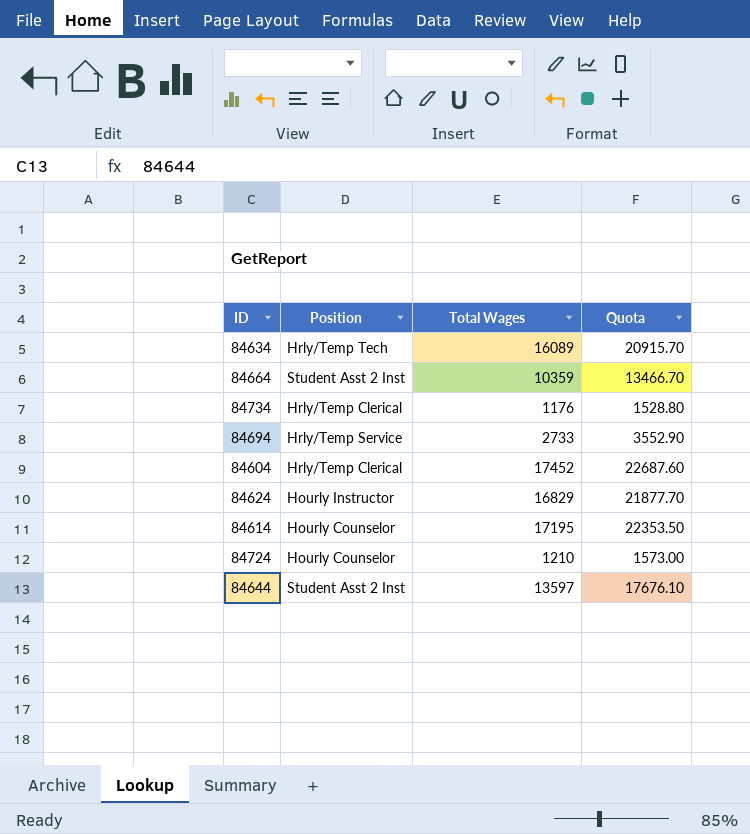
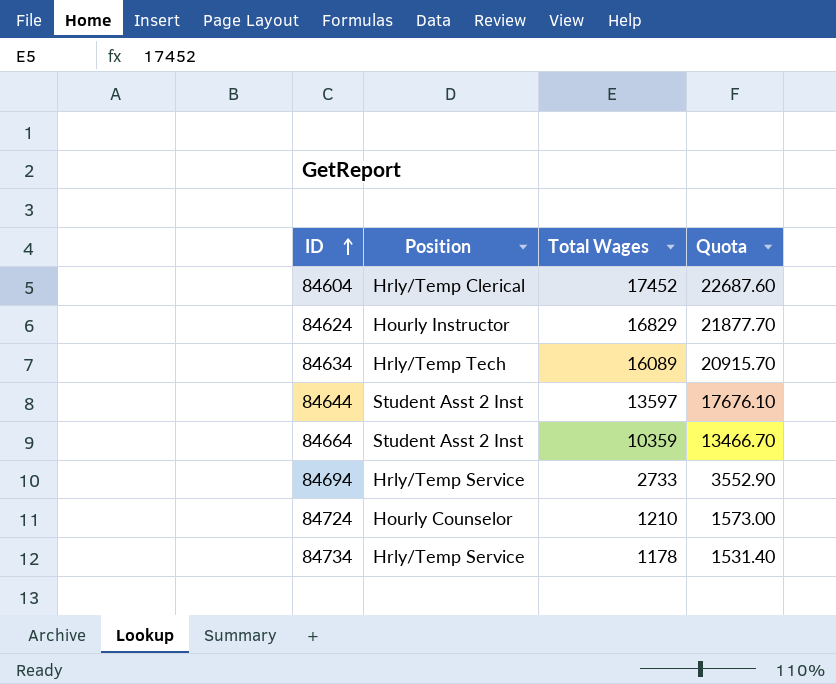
row order: none -> ID ascending
row 84614: Hourly Counselor | 17195 | 22353.50 -> none
84734 | Position: Hrly/Temp Clerical -> Hrly/Temp Service
84734 | Total Wages: 1176 -> 1178
84734 | Quota: 1528.80 -> 1531.40

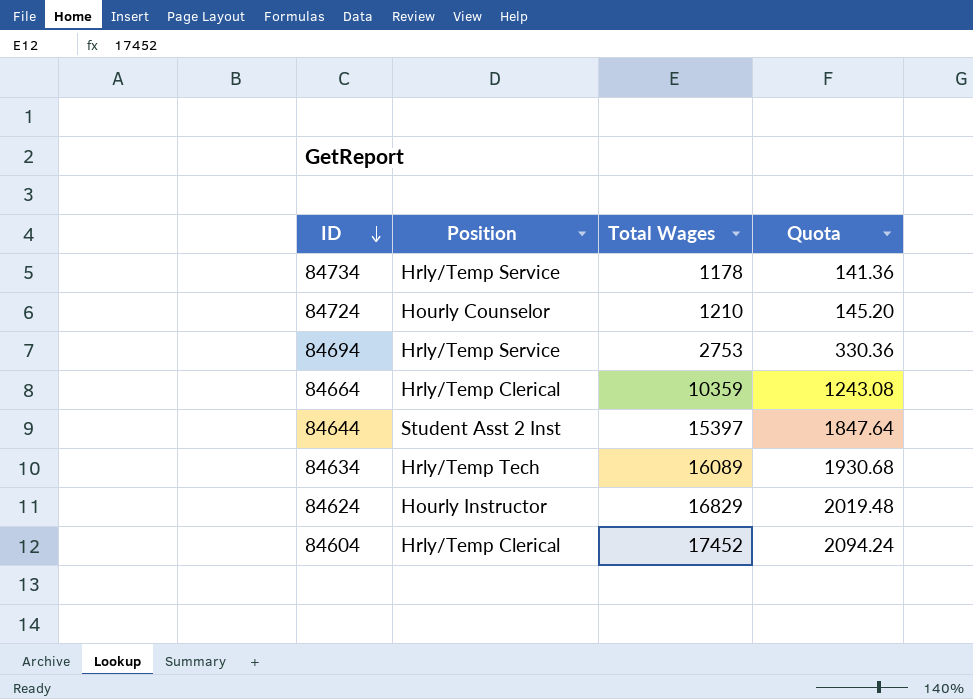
row order: ID ascending -> ID descending
column Quota | formula: [Total Wages] * 1.3 -> [Total Wages] * 0.12
84694 | Total Wages: 2733 -> 2753
84664 | Position: Student Asst 2 Inst -> Hrly/Temp Clerical
84644 | Total Wages: 13597 -> 15397

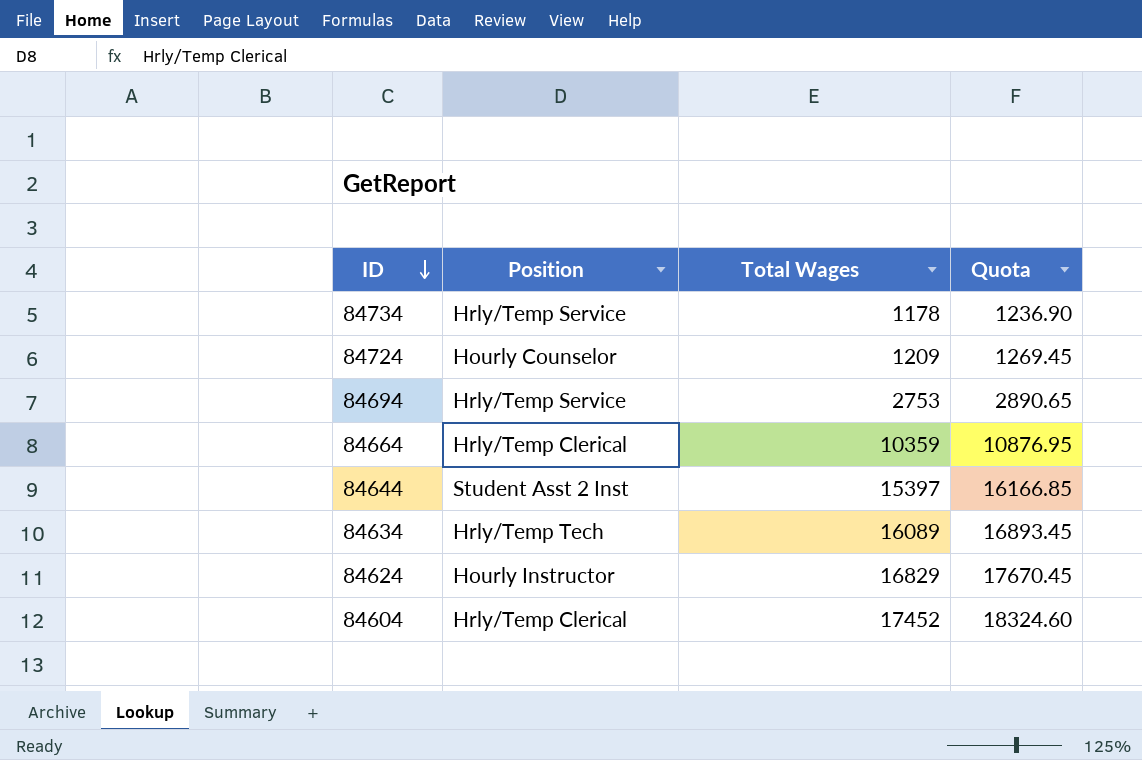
column Quota | formula: [Total Wages] * 0.12 -> [Total Wages] * 1.05
84724 | Total Wages: 1210 -> 1209

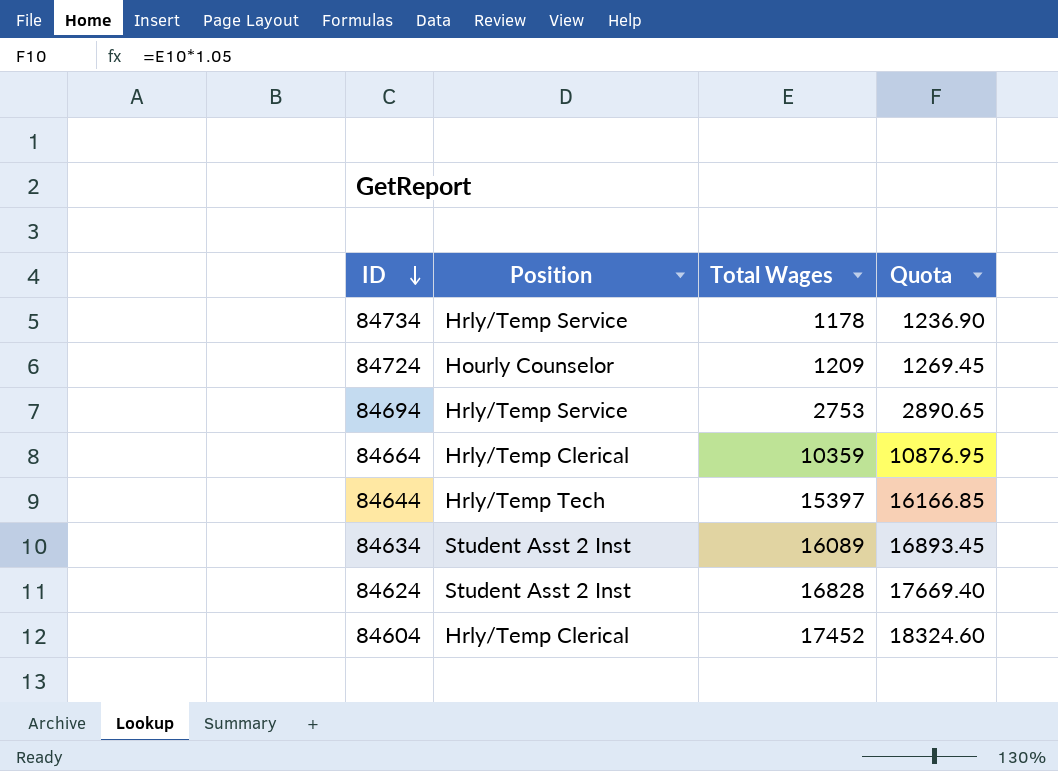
84644 | Position: Student Asst 2 Inst -> Hrly/Temp Tech
84634 | Position: Hrly/Temp Tech -> Student Asst 2 Inst
84624 | Position: Hourly Instructor -> Student Asst 2 Inst
84624 | Total Wages: 16829 -> 16828
84624 | Quota: 17670.45 -> 17669.40

